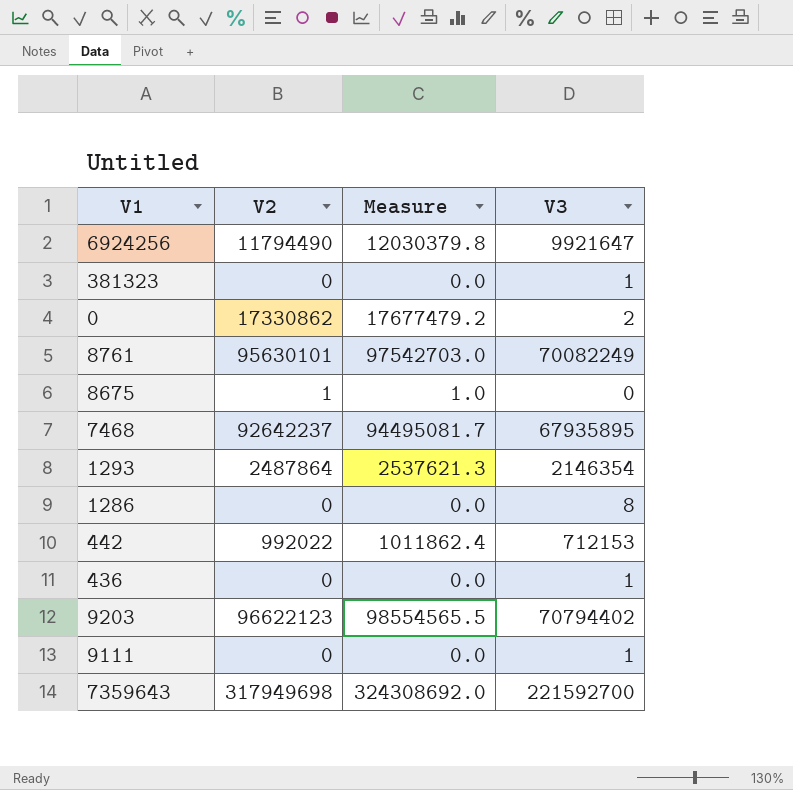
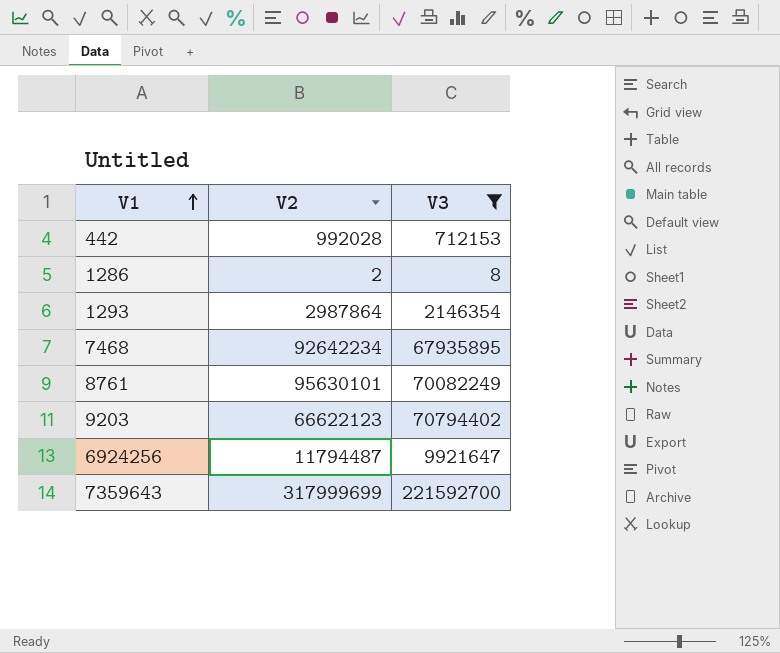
filter: none -> V3 >= 8
row order: none -> V1 ascending
column Measure | formula: [V2] * 1.02 -> none
442 | V2: 992022 -> 992028
1286 | V2: 0 -> 2
1293 | V2: 2487864 -> 2987864
7468 | V2: 92642237 -> 92642234
9203 | V2: 96622123 -> 66622123
6924256 | V2: 11794490 -> 11794487
7359643 | V2: 317949698 -> 317999699

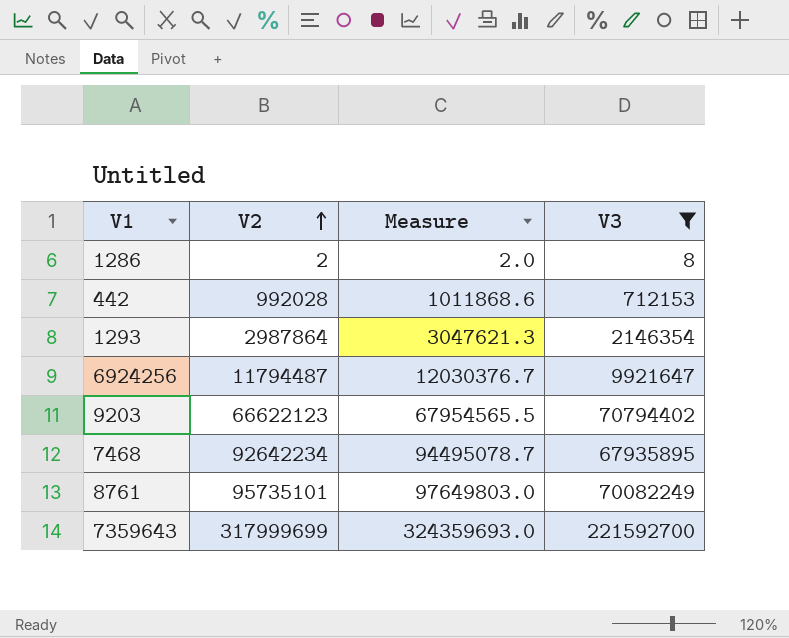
row order: V1 ascending -> V2 ascending
column Measure | formula: none -> [V2] * 1.02
8761 | V2: 95630101 -> 95735101

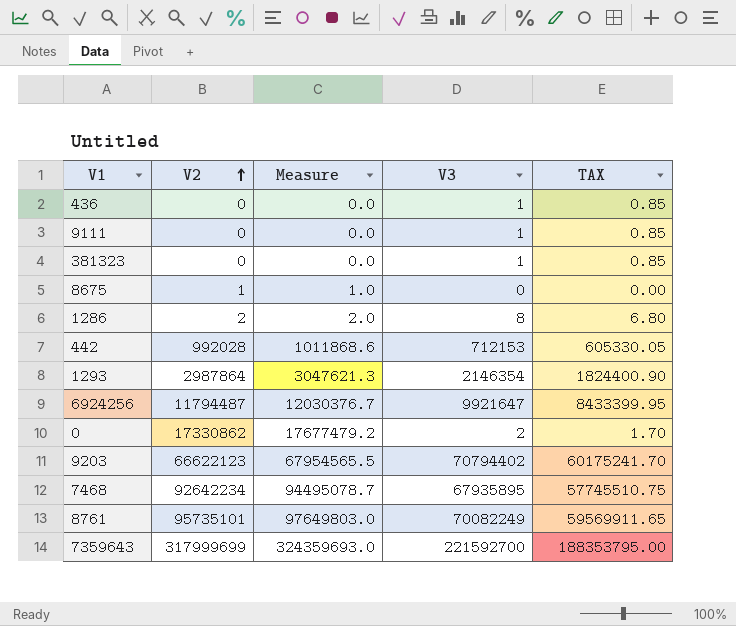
filter: V3 >= 8 -> none
column TAX | formula: none -> [V3] * 0.85

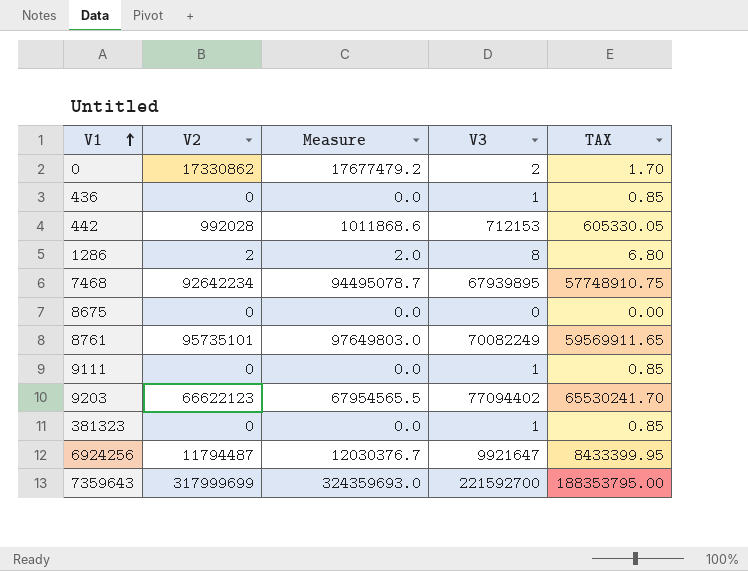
row order: V2 ascending -> V1 ascending
row 1293: 2987864 | 3047621.3 | 2146354 | 1824400.90 -> none
7468 | V3: 67935895 -> 67939895
7468 | TAX: 57745510.75 -> 57748910.75
8675 | V2: 1 -> 0
8675 | Measure: 1.0 -> 0.0
9203 | V3: 70794402 -> 77094402
9203 | TAX: 60175241.70 -> 65530241.70

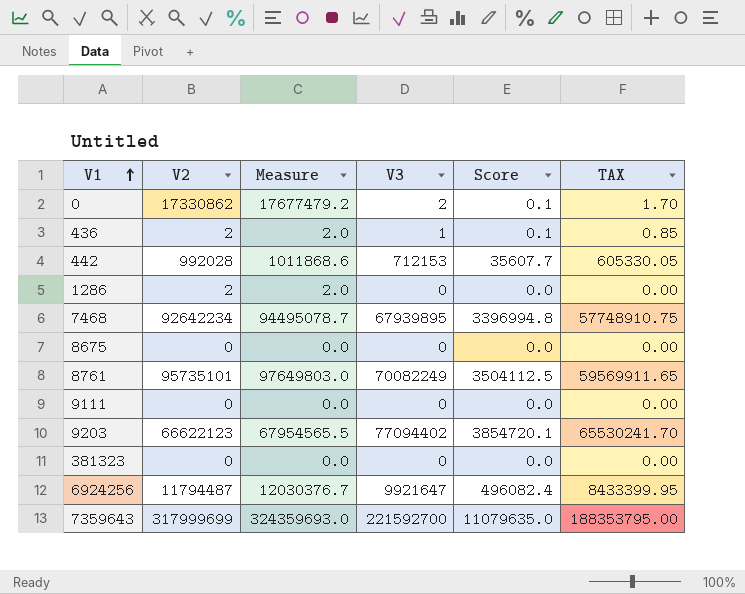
column Score | formula: none -> [V3] * 0.05
436 | V2: 0 -> 2
436 | Measure: 0.0 -> 2.0
1286 | V3: 8 -> 0
1286 | TAX: 6.80 -> 0.00
9111 | V3: 1 -> 0
9111 | TAX: 0.85 -> 0.00
381323 | V3: 1 -> 0
381323 | TAX: 0.85 -> 0.00

